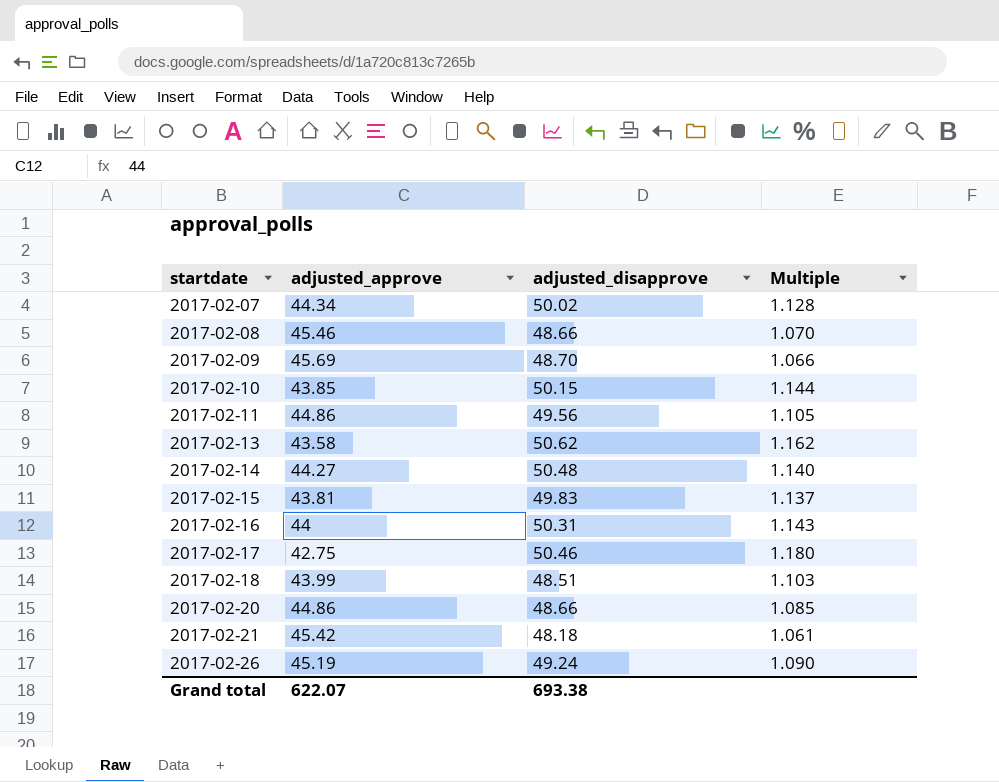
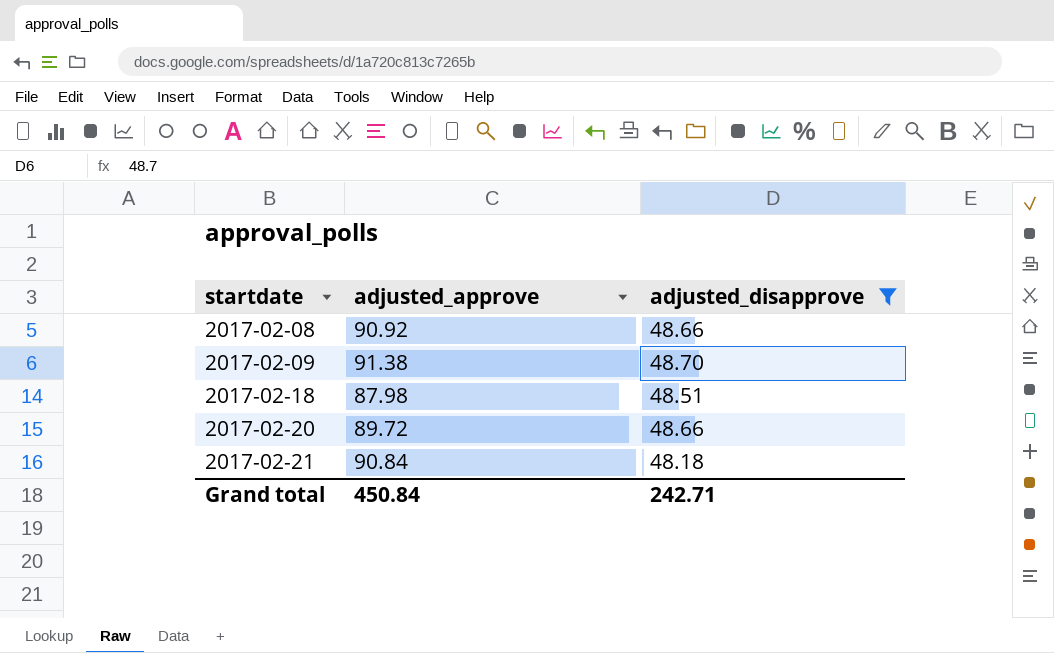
filter: none -> adjusted_disapprove <= 48.70
column Multiple | formula: [adjusted_disapprove] / [adjusted_approve] -> none
2017-02-08 | adjusted_approve: 45.46 -> 90.92
2017-02-09 | adjusted_approve: 45.69 -> 91.38
2017-02-18 | adjusted_approve: 43.99 -> 87.98
2017-02-20 | adjusted_approve: 44.86 -> 89.72
2017-02-21 | adjusted_approve: 45.42 -> 90.84
Grand total | adjusted_approve: 622.07 -> 450.84
Grand total | adjusted_disapprove: 693.38 -> 242.71

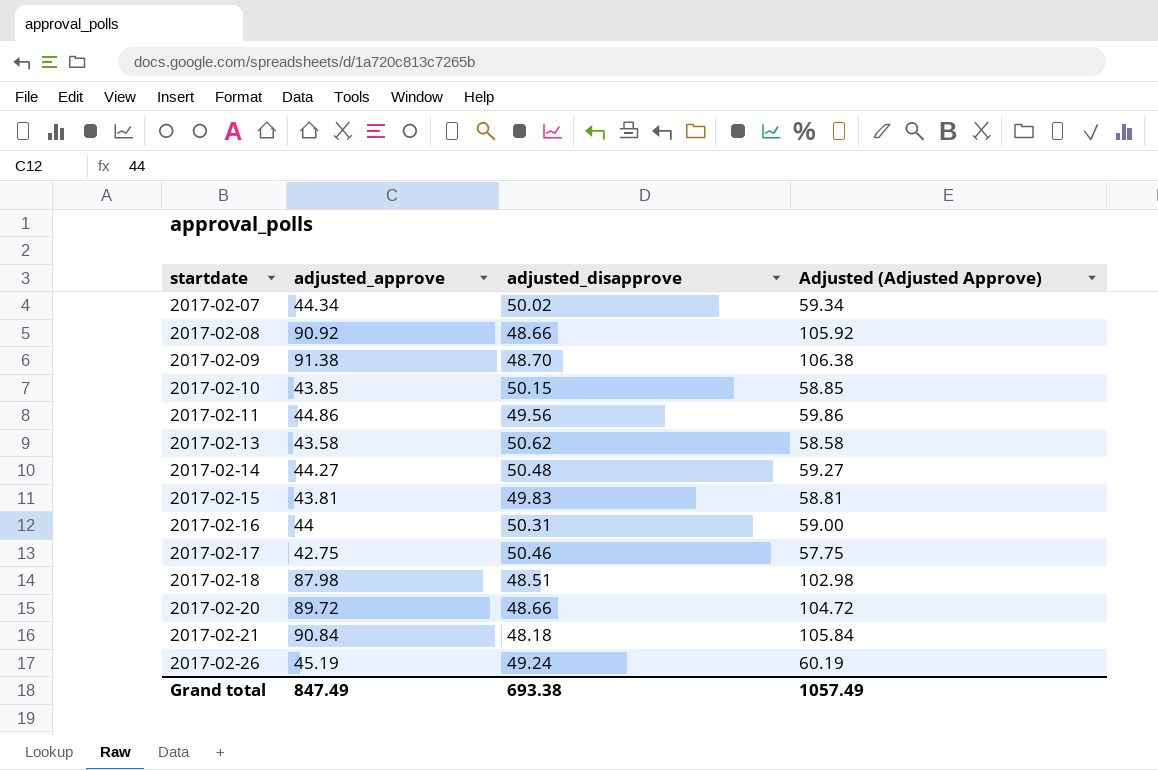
filter: adjusted_disapprove <= 48.70 -> none
column Adjusted (Adjusted Approve) | formula: none -> [adjusted_approve] + 15
Grand total | adjusted_approve: 450.84 -> 847.49
Grand total | adjusted_disapprove: 242.71 -> 693.38

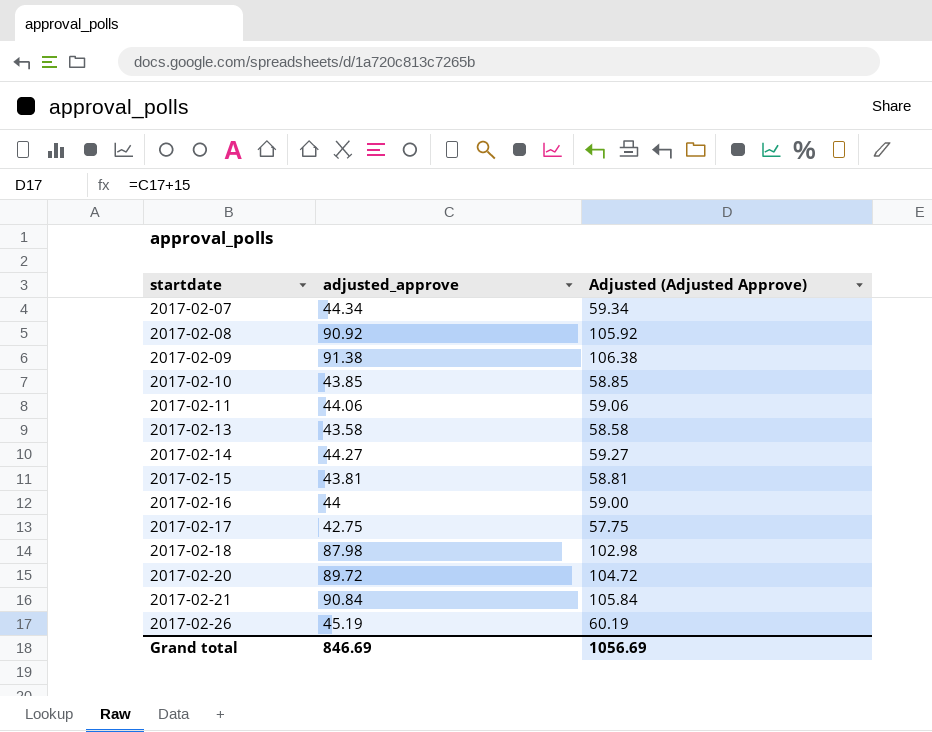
column adjusted_disapprove | position: 3 -> none
2017-02-11 | adjusted_approve: 44.86 -> 44.06
2017-02-11 | Adjusted (Adjusted Approve): 59.86 -> 59.06
Grand total | adjusted_approve: 847.49 -> 846.69
Grand total | Adjusted (Adjusted Approve): 1057.49 -> 1056.69

